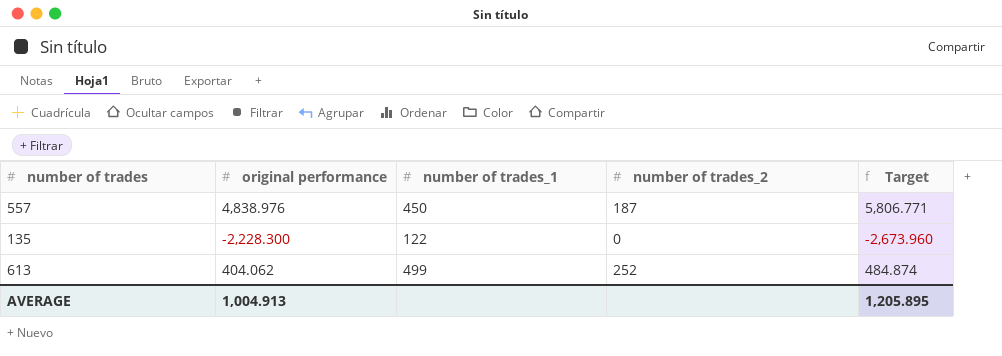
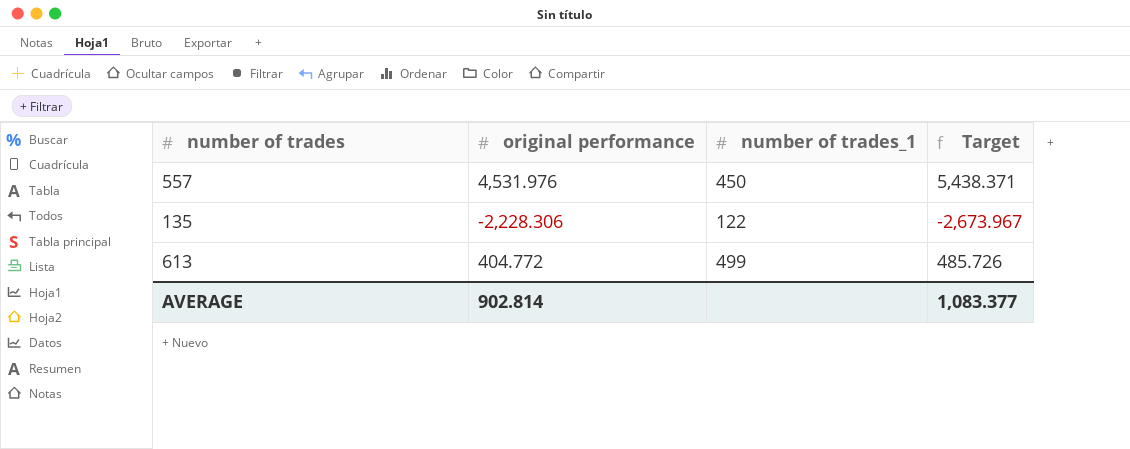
column number of trades_2 | position: 4 -> none
557 | original performance: 4,838.976 -> 4,531.976
557 | Target: 5,806.771 -> 5,438.371
135 | original performance: -2,228.300 -> -2,228.306
135 | Target: -2,673.960 -> -2,673.967
613 | original performance: 404.062 -> 404.772
613 | Target: 484.874 -> 485.726
AVERAGE | original performance: 1,004.913 -> 902.814
AVERAGE | Target: 1,205.895 -> 1,083.377

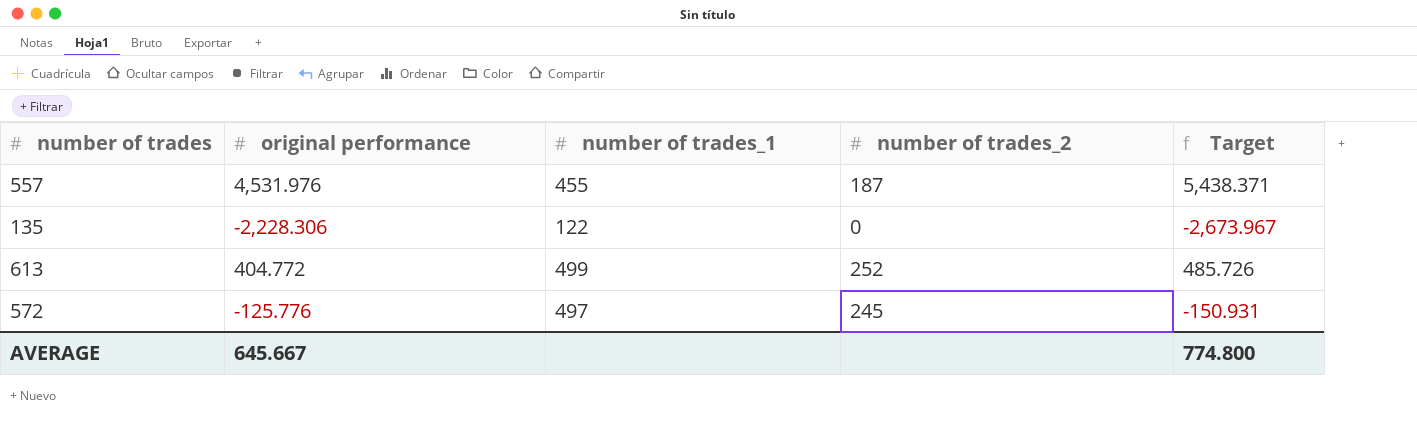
column number of trades_2 | position: none -> 4
557 | number of trades_1: 450 -> 455
row 572: none -> -125.776 | 497 | 245 | -150.931
AVERAGE | original performance: 902.814 -> 645.667
AVERAGE | Target: 1,083.377 -> 774.800

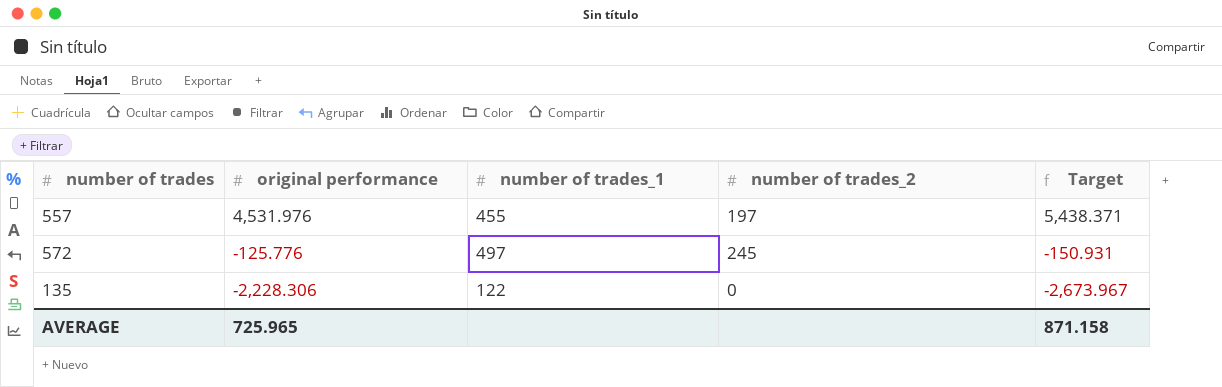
row order: none -> original performance descending
row 613: 404.772 | 499 | 252 | 485.726 -> none
557 | number of trades_2: 187 -> 197
AVERAGE | original performance: 645.667 -> 725.965
AVERAGE | Target: 774.800 -> 871.158

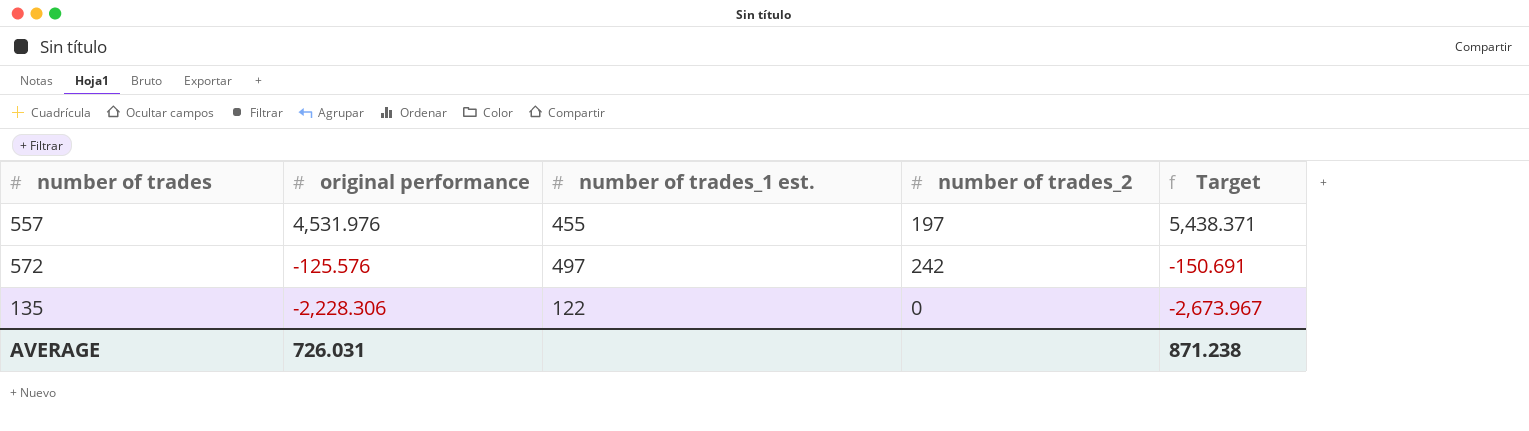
column name: number of trades_1 -> number of trades_1 est.
572 | original performance: -125.776 -> -125.576
572 | number of trades_2: 245 -> 242
572 | Target: -150.931 -> -150.691
AVERAGE | original performance: 725.965 -> 726.031
AVERAGE | Target: 871.158 -> 871.238

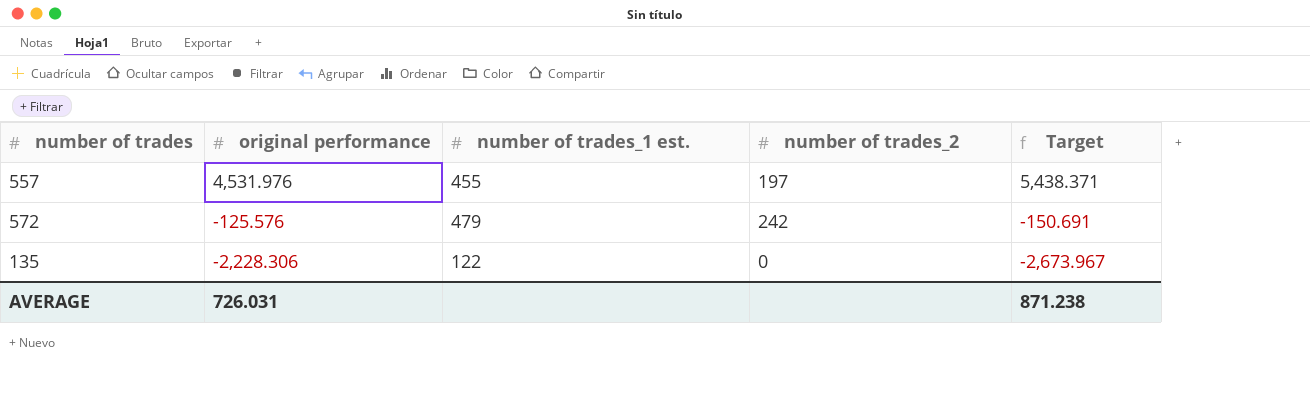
572 | number of trades_1 est.: 497 -> 479

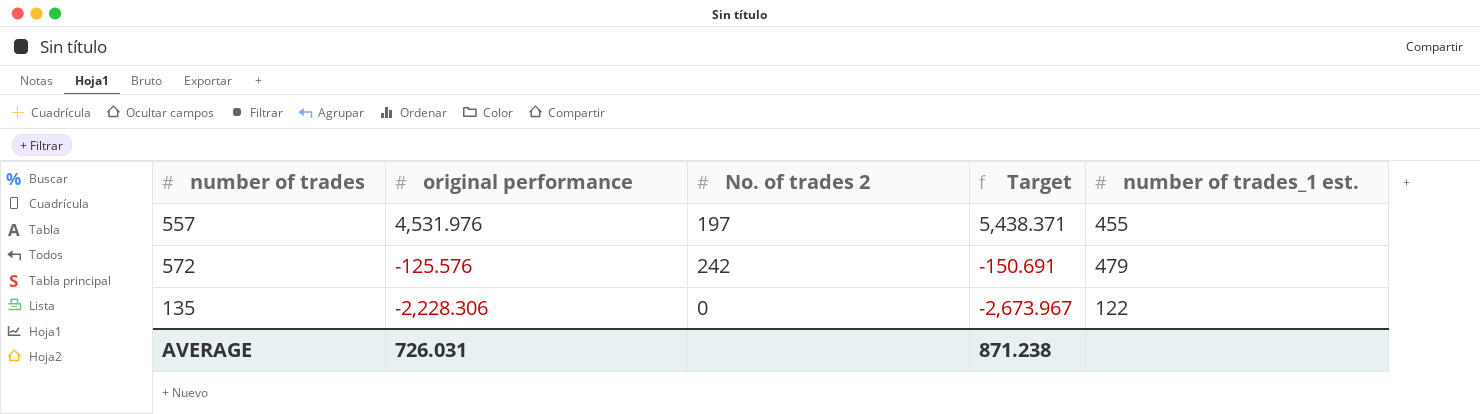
column name: number of trades_2 -> No. of trades 2
column number of trades_1 est. | position: 3 -> 5

